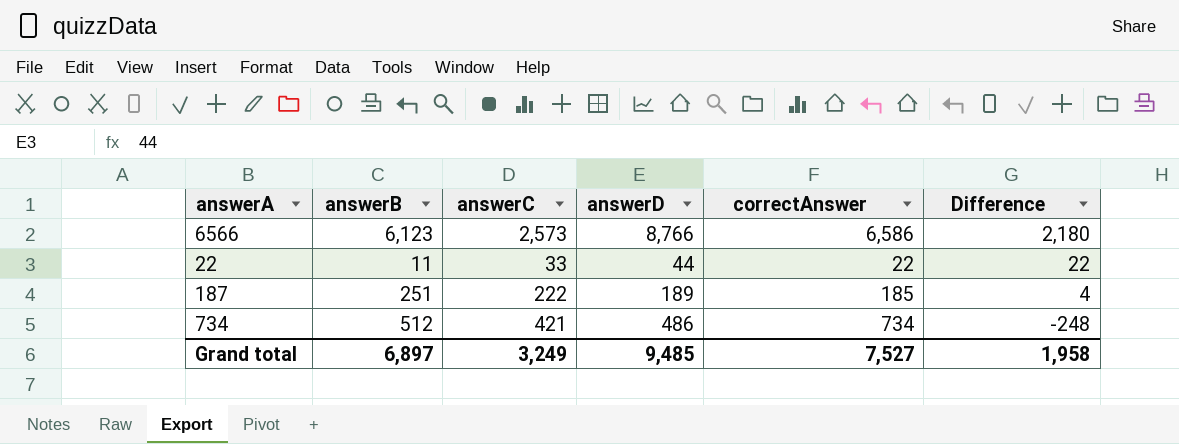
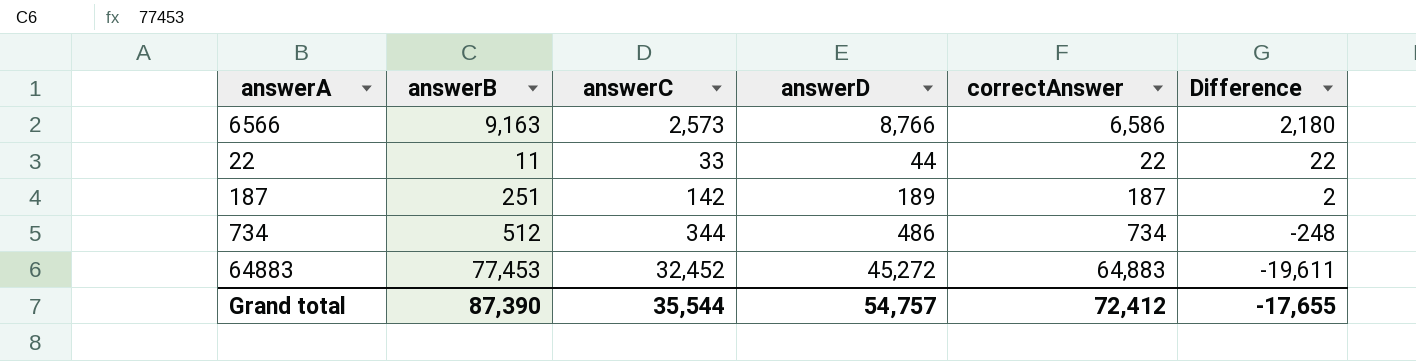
6566 | answerB: 6,123 -> 9,163
187 | answerC: 222 -> 142
187 | correctAnswer: 185 -> 187
187 | Difference: 4 -> 2
734 | answerC: 421 -> 344
row 64883: none -> 77,453 | 32,452 | 45,272 | 64,883 | -19,611
Grand total | answerB: 6,897 -> 87,390
Grand total | answerC: 3,249 -> 35,544
Grand total | answerD: 9,485 -> 54,757
Grand total | correctAnswer: 7,527 -> 72,412
Grand total | Difference: 1,958 -> -17,655

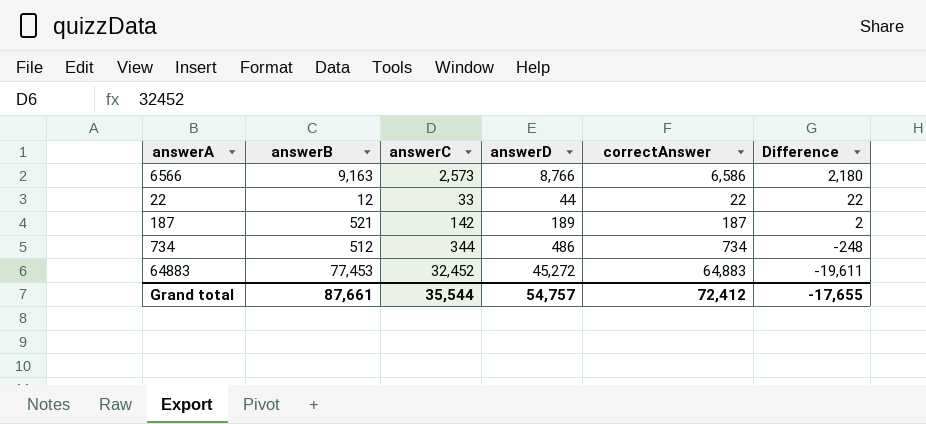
22 | answerB: 11 -> 12
187 | answerB: 251 -> 521
Grand total | answerB: 87,390 -> 87,661

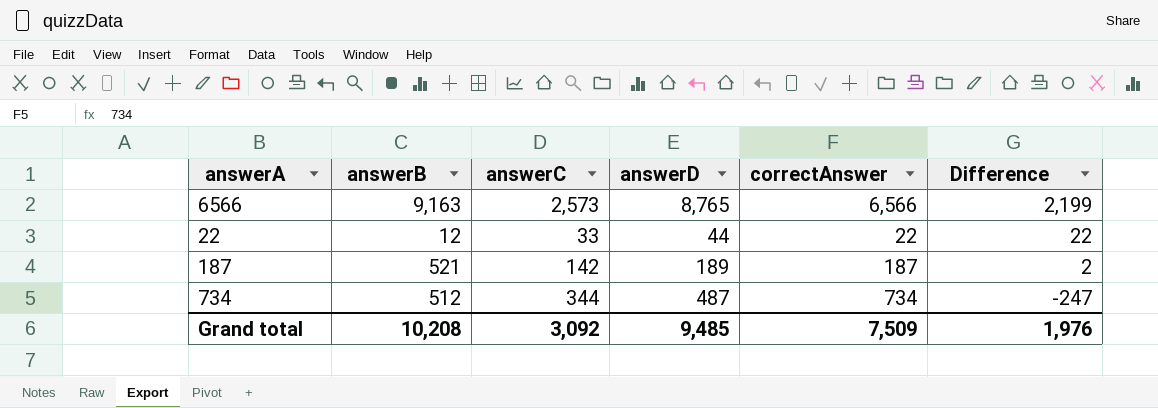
row 64883: 77,453 | 32,452 | 45,272 | 64,883 | -19,611 -> none
6566 | answerD: 8,766 -> 8,765
6566 | correctAnswer: 6,586 -> 6,566
6566 | Difference: 2,180 -> 2,199
734 | answerD: 486 -> 487
734 | Difference: -248 -> -247
Grand total | answerB: 87,661 -> 10,208
Grand total | answerC: 35,544 -> 3,092
Grand total | answerD: 54,757 -> 9,485
Grand total | correctAnswer: 72,412 -> 7,509
Grand total | Difference: -17,655 -> 1,976

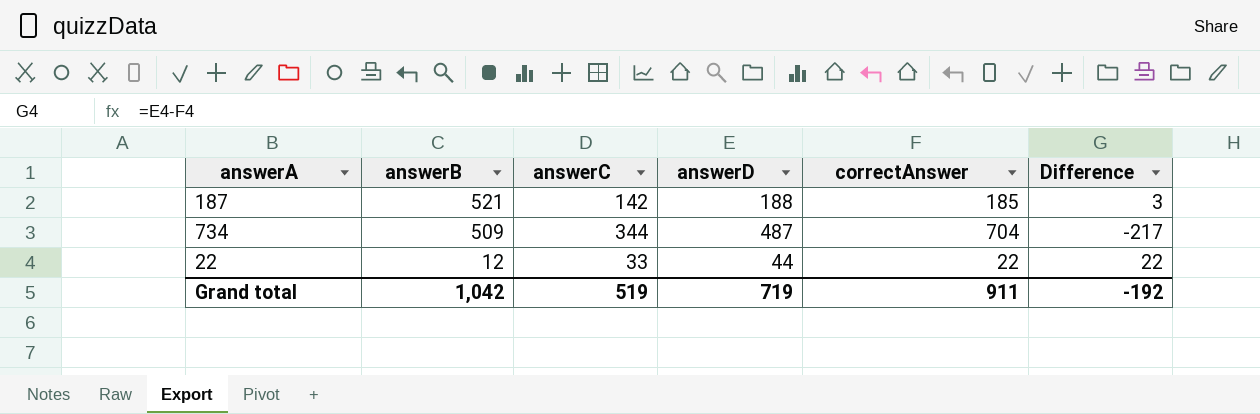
row order: Difference descending -> answerB descending
row 6566: 9,163 | 2,573 | 8,765 | 6,566 | 2,199 -> none
187 | answerD: 189 -> 188
187 | correctAnswer: 187 -> 185
187 | Difference: 2 -> 3
734 | answerB: 512 -> 509
734 | correctAnswer: 734 -> 704
734 | Difference: -247 -> -217
Grand total | answerB: 10,208 -> 1,042
Grand total | answerC: 3,092 -> 519
Grand total | answerD: 9,485 -> 719
Grand total | correctAnswer: 7,509 -> 911
Grand total | Difference: 1,976 -> -192

